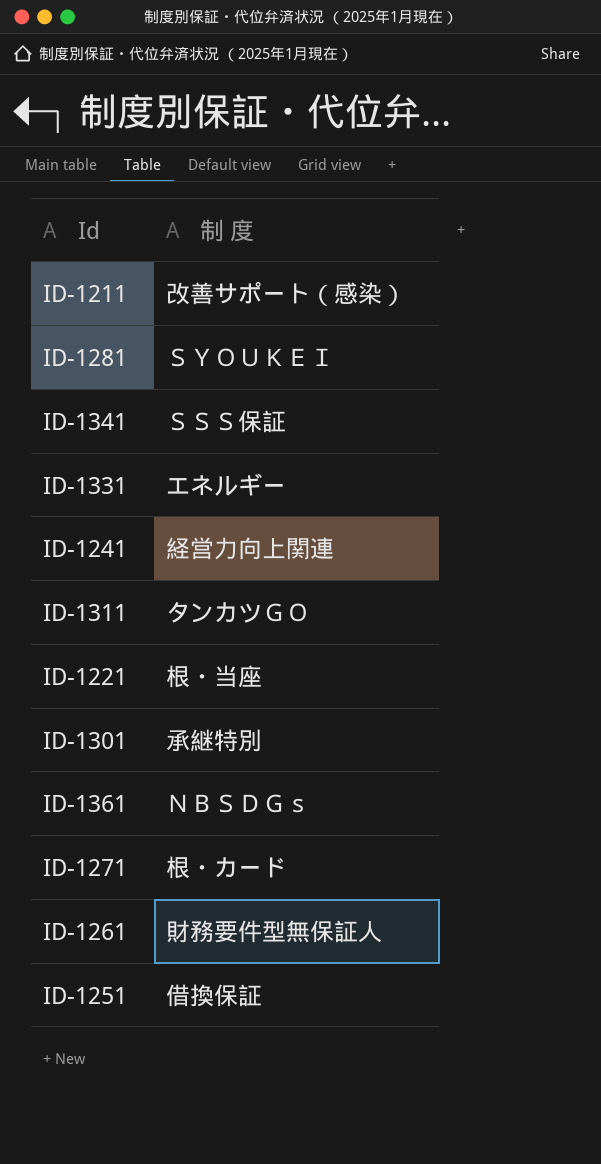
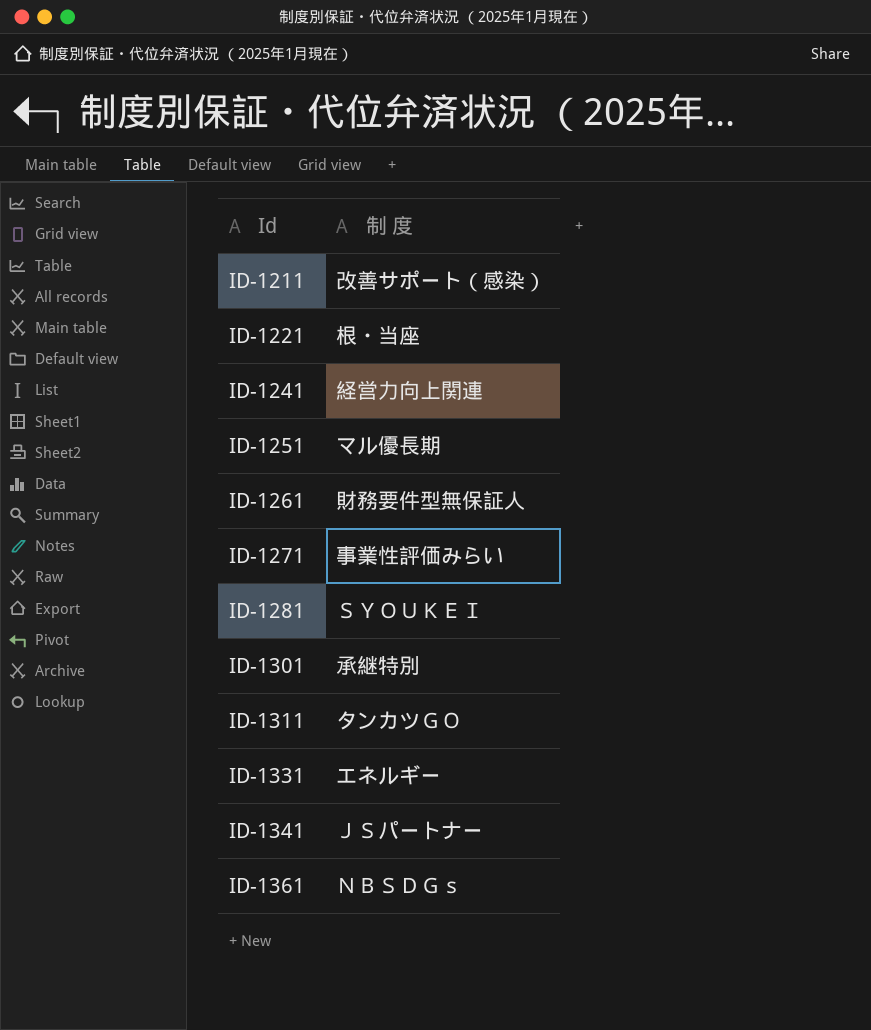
row order: none -> Id ascending
ID-1251 | 制 度: 借換保証 -> マル優長期
ID-1271 | 制 度: 根・カード -> 事業性評価みらい
ID-1341 | 制 度: ＳＳＳ保証 -> ＪＳパートナー

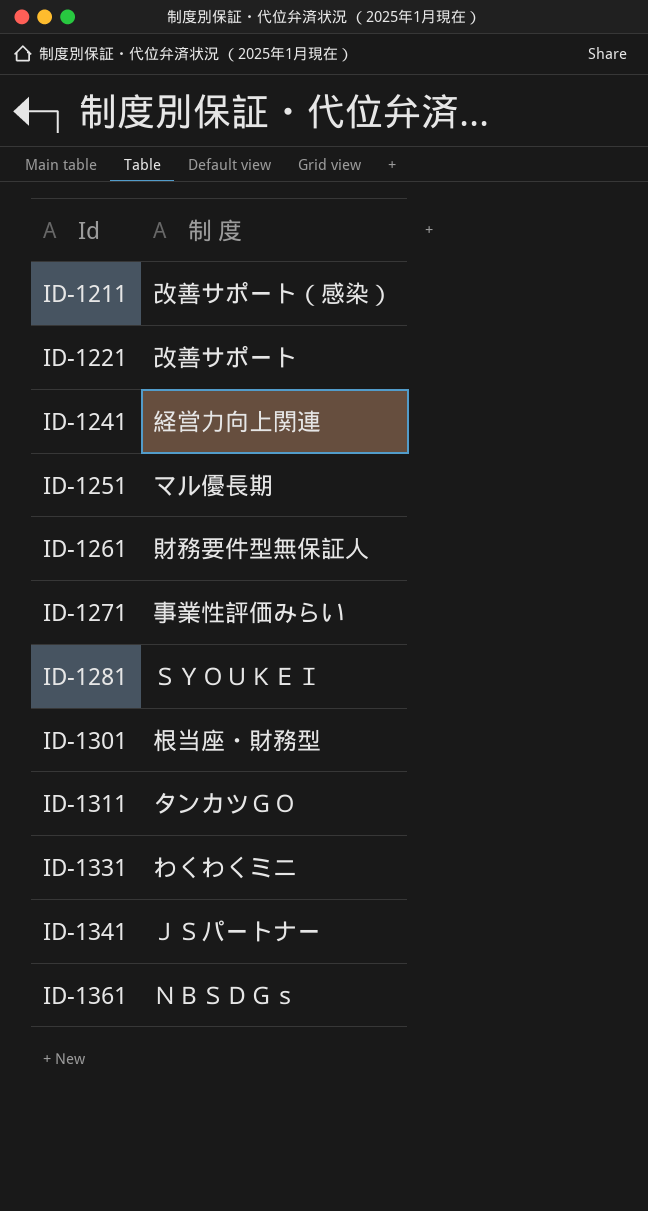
ID-1221 | 制 度: 根・当座 -> 改善サポート
ID-1301 | 制 度: 承継特別 -> 根当座・財務型
ID-1331 | 制 度: エネルギー -> わくわくミニ

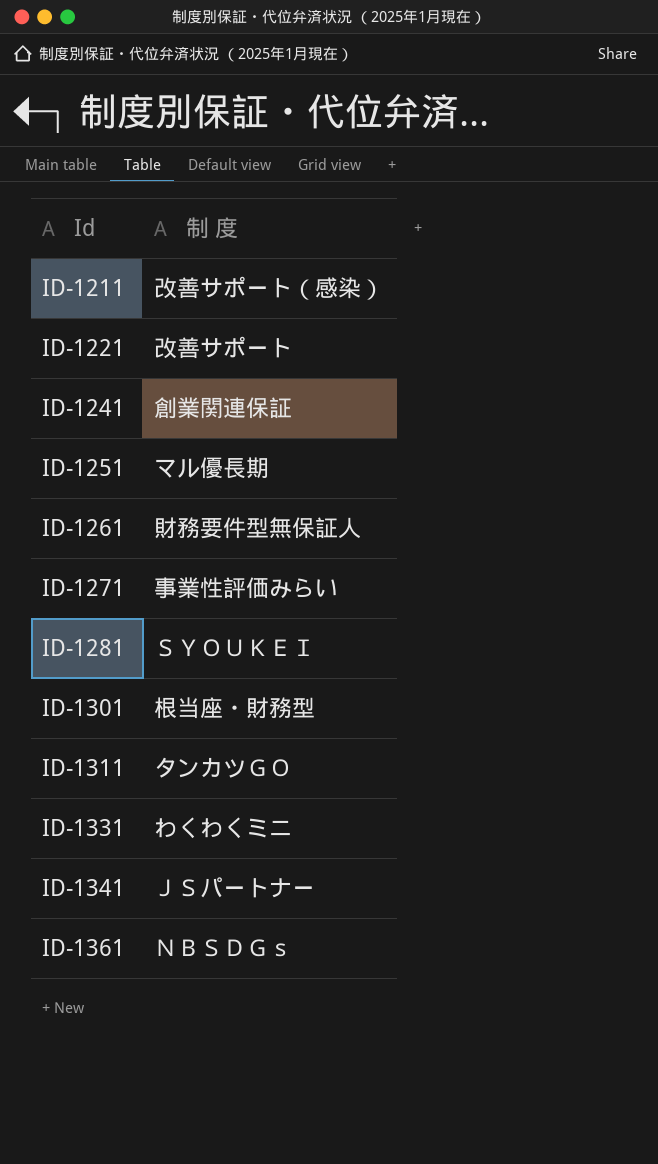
ID-1241 | 制 度: 経営力向上関連 -> 創業関連保証

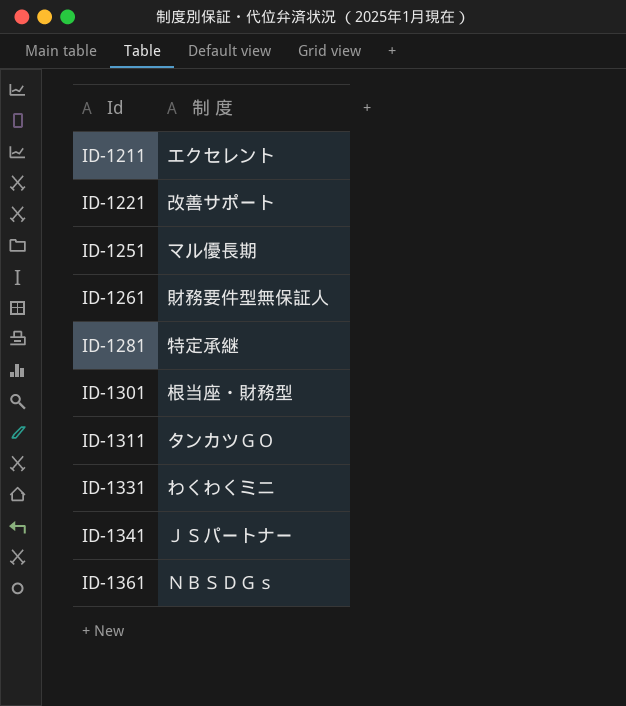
row ID-1241: 創業関連保証 -> none
row ID-1271: 事業性評価みらい -> none
ID-1211 | 制 度: 改善サポート（感染） -> エクセレント
ID-1281 | 制 度: ＳＹＯＵＫＥＩ -> 特定承継

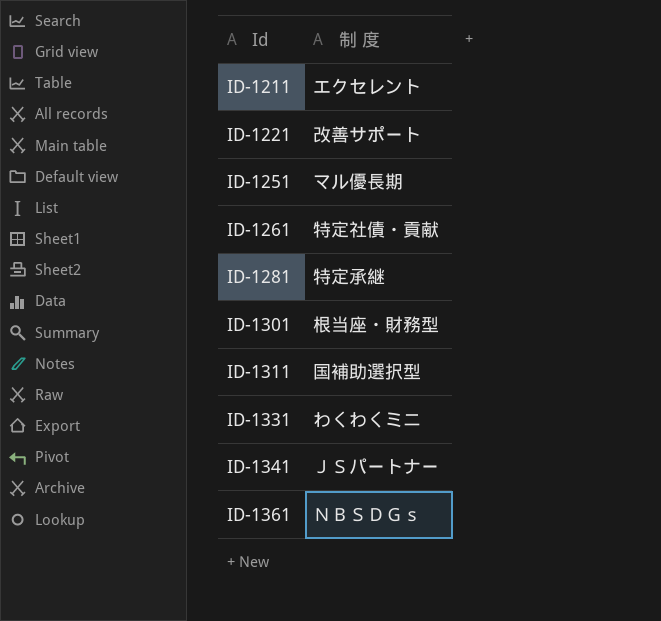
ID-1261 | 制 度: 財務要件型無保証人 -> 特定社債・貢献
ID-1311 | 制 度: タンカツＧＯ -> 国補助選択型

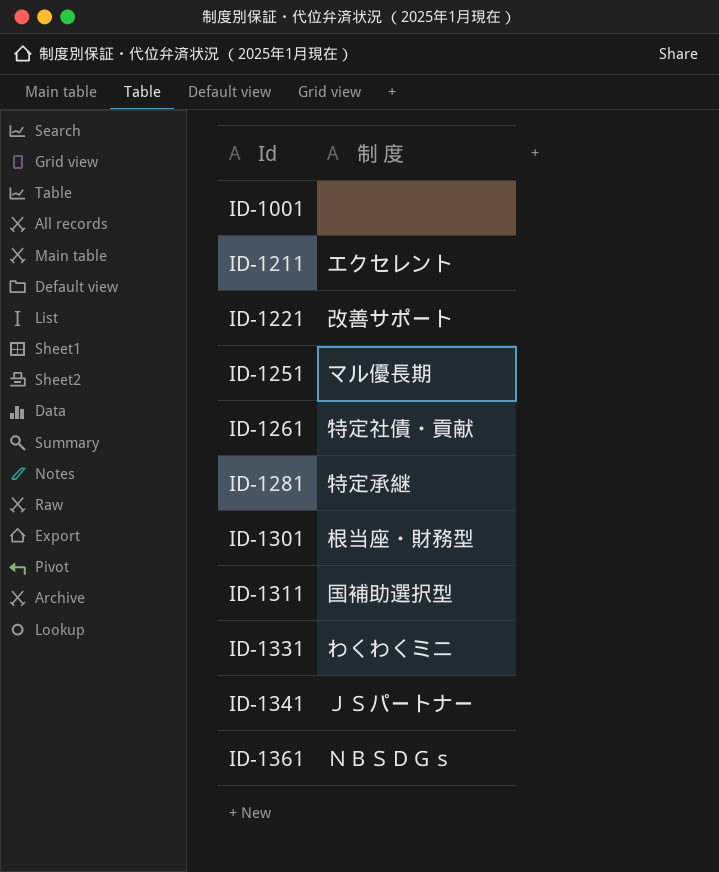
row ID-1001: none -> none

